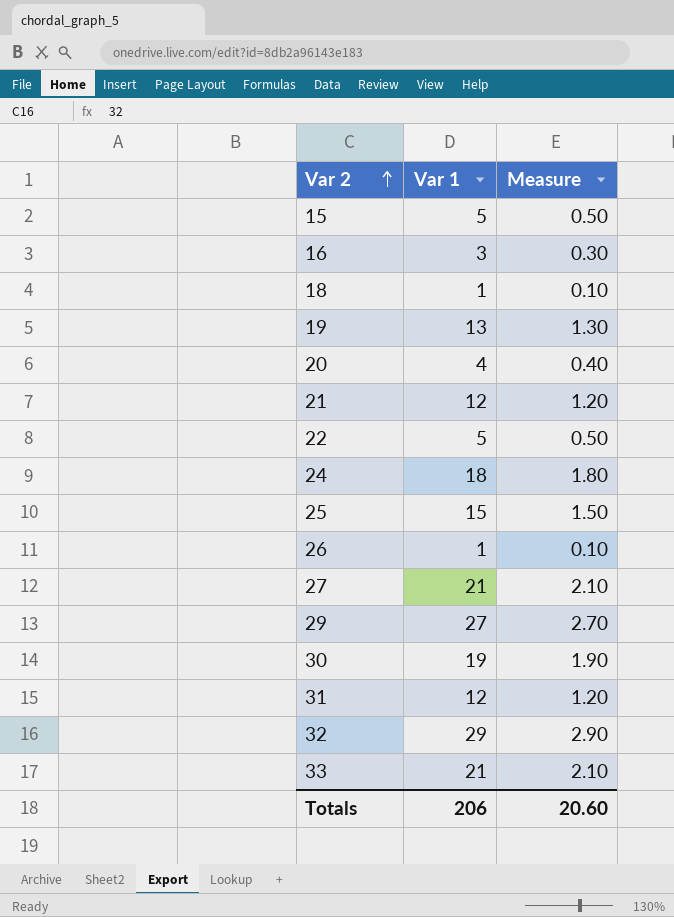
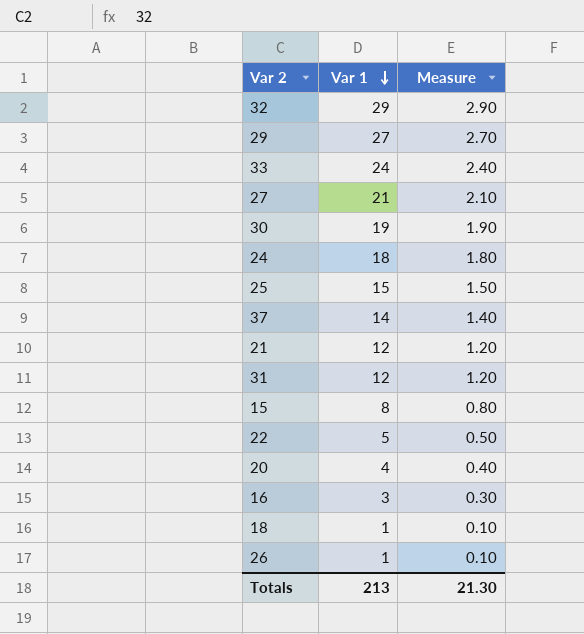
row order: Var 2 ascending -> Var 1 descending
row 19: 13 | 1.30 -> none
33 | Var 1: 21 -> 24
33 | Measure: 2.10 -> 2.40
row 37: none -> 14 | 1.40
15 | Var 1: 5 -> 8
15 | Measure: 0.50 -> 0.80
Totals | Var 1: 206 -> 213
Totals | Measure: 20.60 -> 21.30

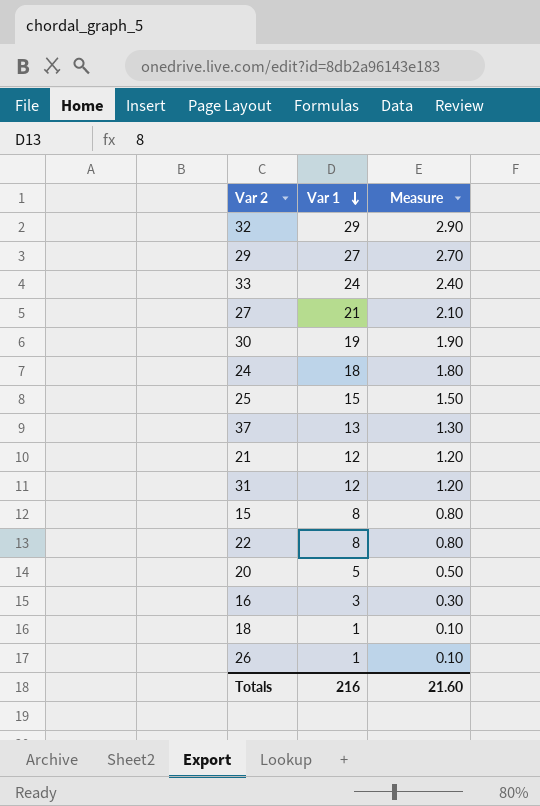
37 | Var 1: 14 -> 13
37 | Measure: 1.40 -> 1.30
22 | Var 1: 5 -> 8
22 | Measure: 0.50 -> 0.80
20 | Var 1: 4 -> 5
20 | Measure: 0.40 -> 0.50
Totals | Var 1: 213 -> 216
Totals | Measure: 21.30 -> 21.60

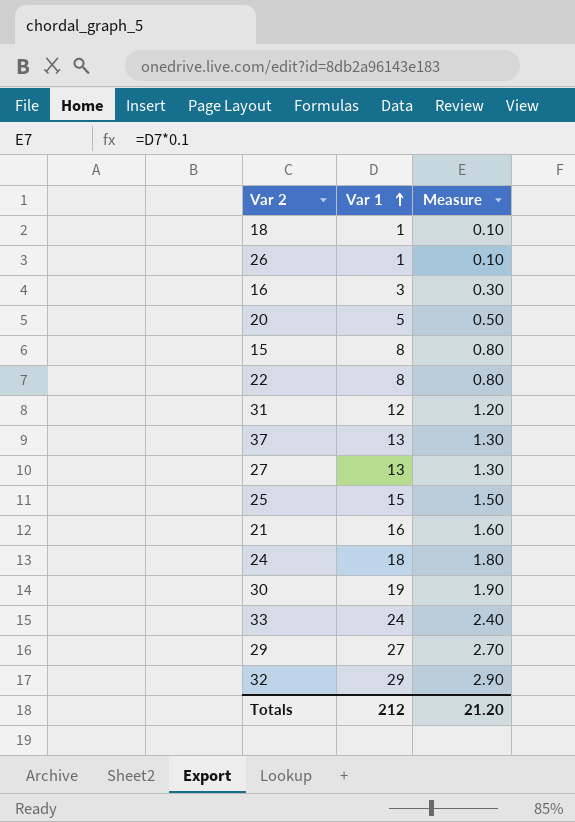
row order: Var 1 descending -> Var 1 ascending
27 | Var 1: 21 -> 13
27 | Measure: 2.10 -> 1.30
21 | Var 1: 12 -> 16
21 | Measure: 1.20 -> 1.60
Totals | Var 1: 216 -> 212
Totals | Measure: 21.60 -> 21.20

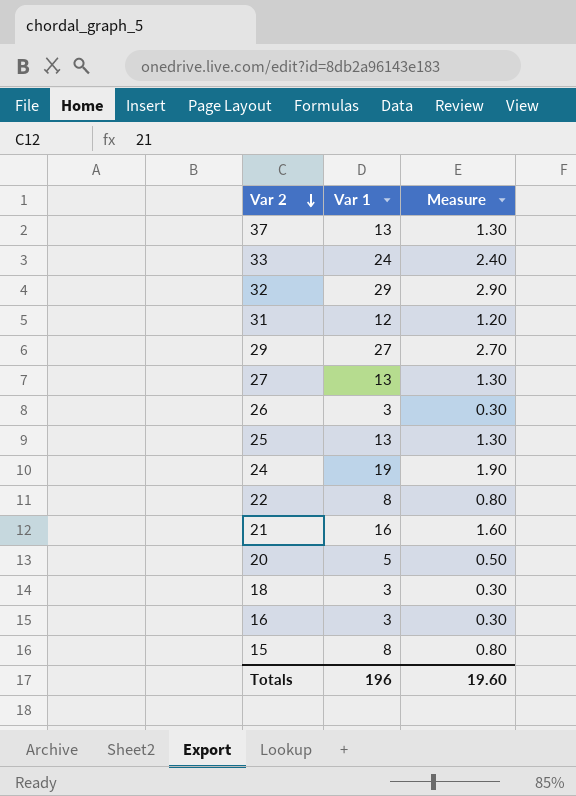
row order: Var 1 ascending -> Var 2 descending
row 30: 19 | 1.90 -> none
26 | Var 1: 1 -> 3
26 | Measure: 0.10 -> 0.30
25 | Var 1: 15 -> 13
25 | Measure: 1.50 -> 1.30
24 | Var 1: 18 -> 19
24 | Measure: 1.80 -> 1.90
18 | Var 1: 1 -> 3
18 | Measure: 0.10 -> 0.30
Totals | Var 1: 212 -> 196
Totals | Measure: 21.20 -> 19.60

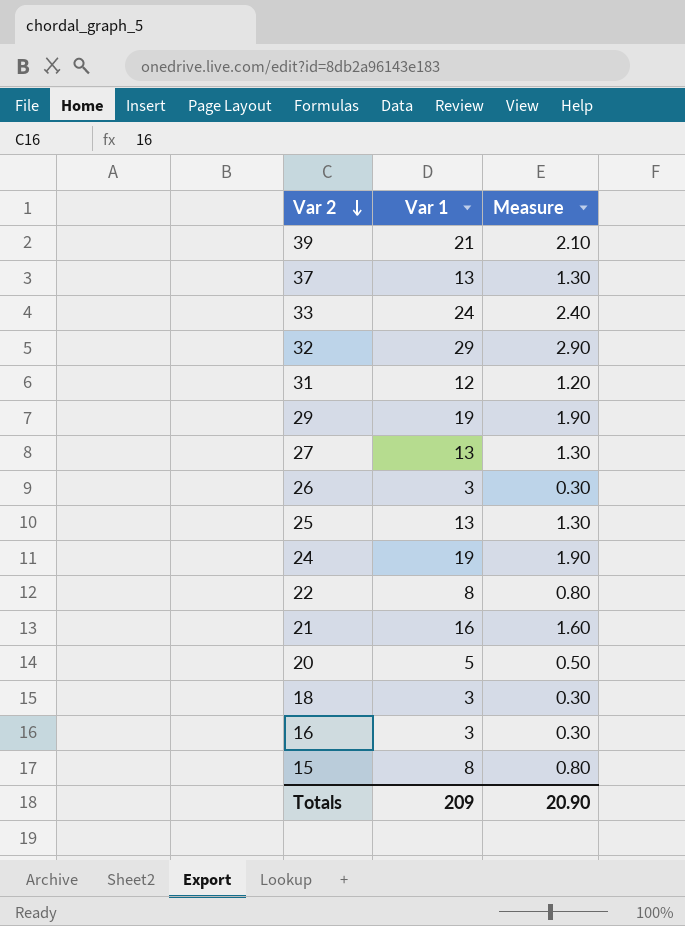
row 39: none -> 21 | 2.10
29 | Var 1: 27 -> 19
29 | Measure: 2.70 -> 1.90
Totals | Var 1: 196 -> 209
Totals | Measure: 19.60 -> 20.90

